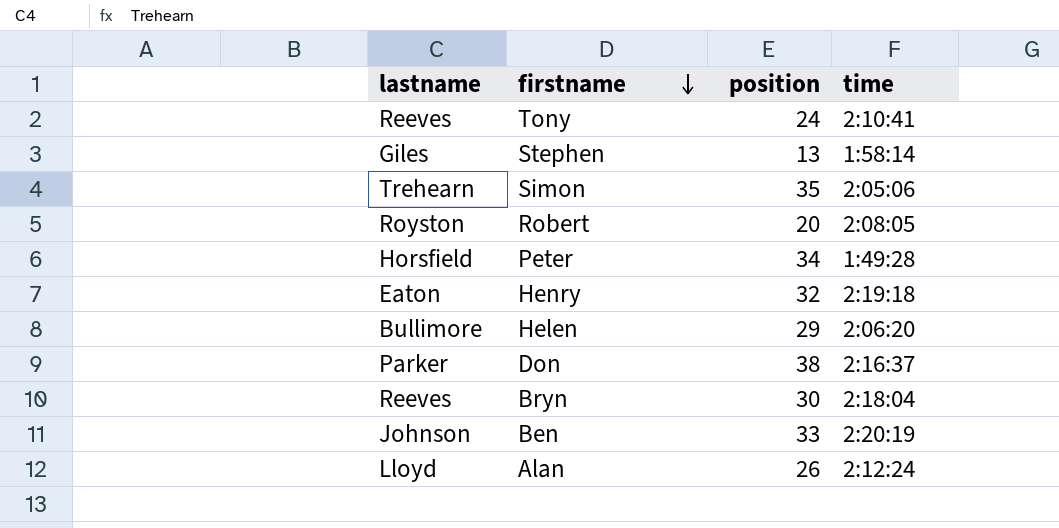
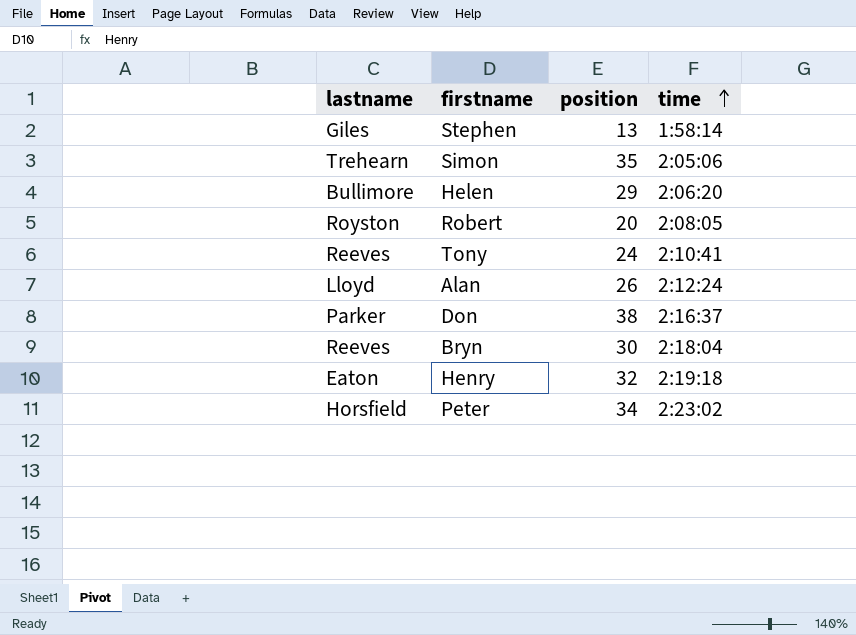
row order: firstname descending -> time ascending
row Ben: Johnson | 33 | 2:20:19 -> none
Peter | time: 1:49:28 -> 2:23:02

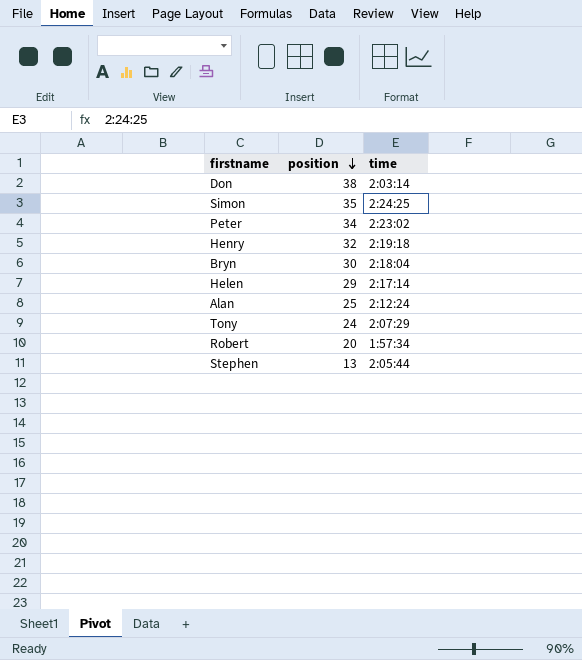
row order: time ascending -> position descending
column lastname | position: 1 -> none
Don | time: 2:16:37 -> 2:03:14
Simon | time: 2:05:06 -> 2:24:25
Helen | time: 2:06:20 -> 2:17:14
Alan | position: 26 -> 25
Tony | time: 2:10:41 -> 2:07:29
Robert | time: 2:08:05 -> 1:57:34
Stephen | time: 1:58:14 -> 2:05:44

